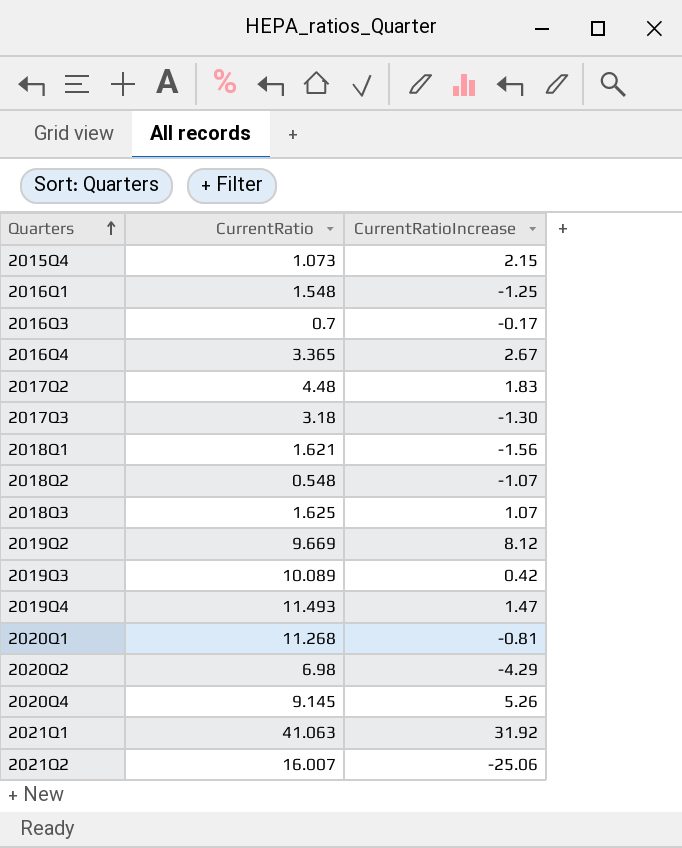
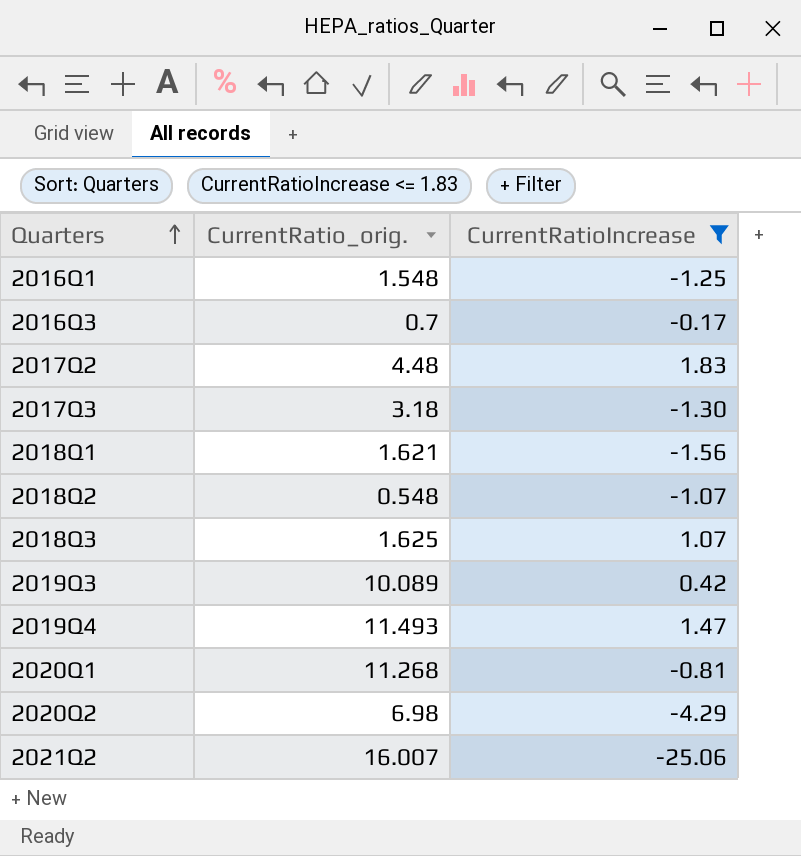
filter: none -> CurrentRatioIncrease <= 1.83
column name: CurrentRatio -> CurrentRatio_orig.

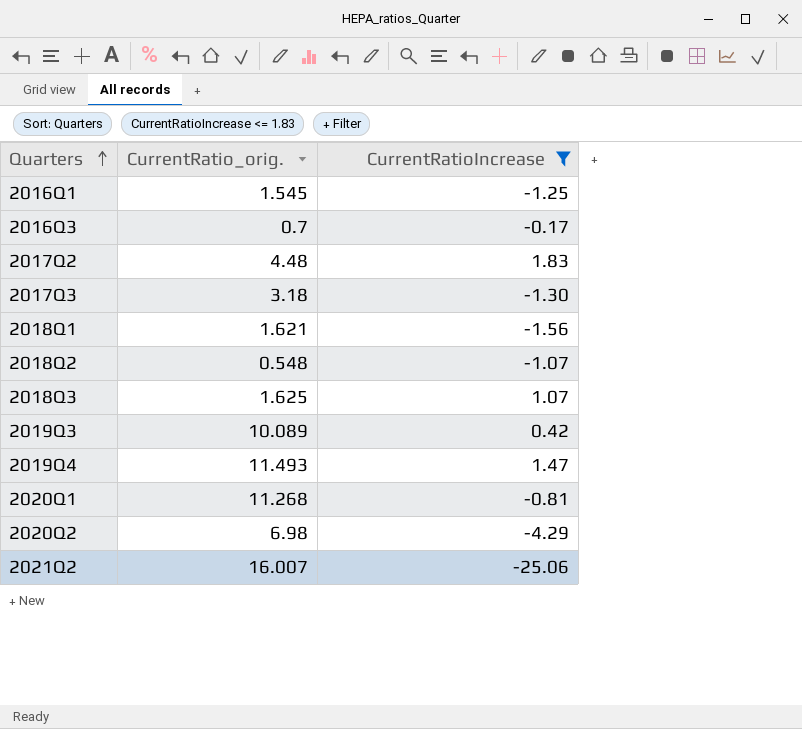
2016Q1 | CurrentRatio_orig.: 1.548 -> 1.545

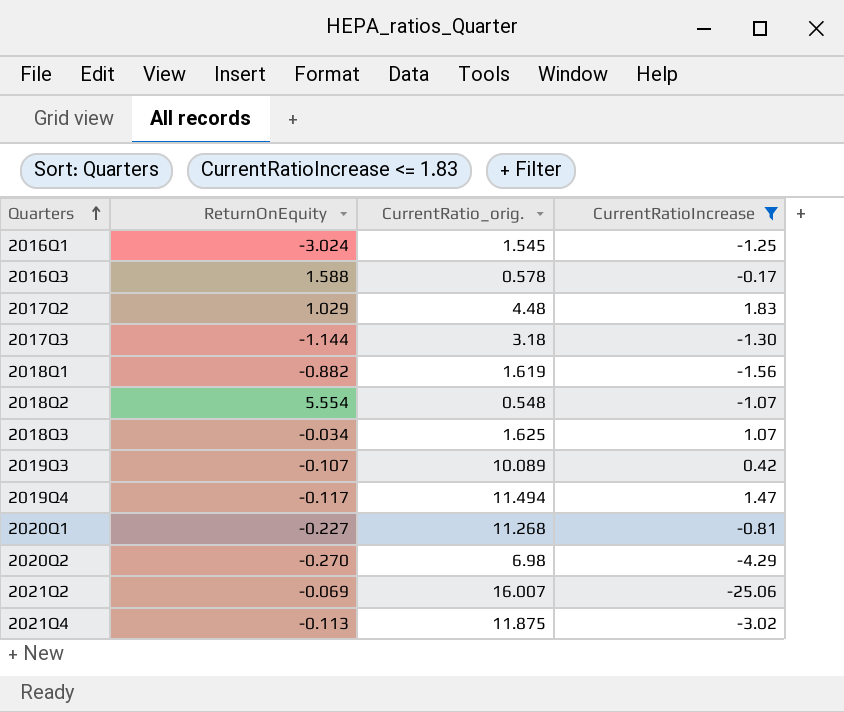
column ReturnOnEquity | position: none -> 2
2016Q3 | CurrentRatio_orig.: 0.7 -> 0.578
2018Q1 | CurrentRatio_orig.: 1.621 -> 1.619
2019Q4 | CurrentRatio_orig.: 11.493 -> 11.494
row 2021Q4: none -> -0.113 | 11.875 | -3.02

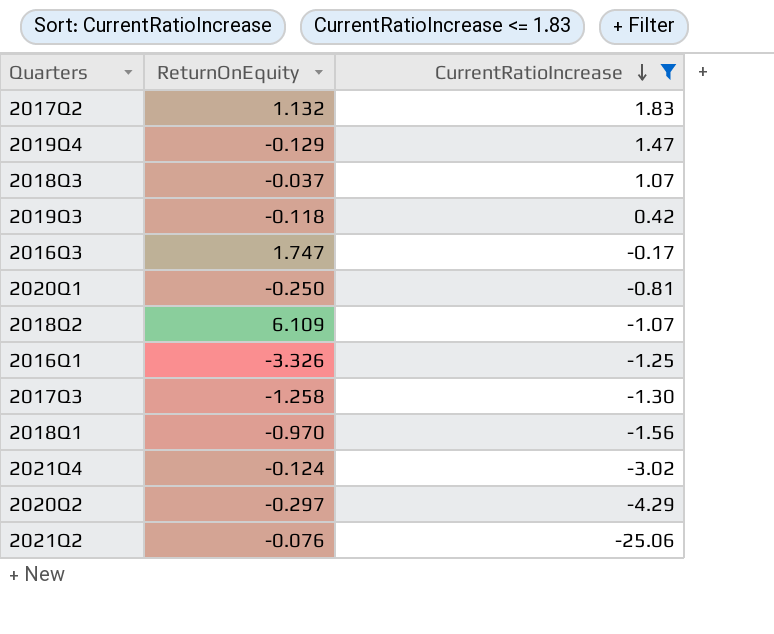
row order: Quarters ascending -> CurrentRatioIncrease descending
column CurrentRatio_orig. | position: 3 -> none
2017Q2 | ReturnOnEquity: 1.029 -> 1.132
2019Q4 | ReturnOnEquity: -0.117 -> -0.129
2018Q3 | ReturnOnEquity: -0.034 -> -0.037
2019Q3 | ReturnOnEquity: -0.107 -> -0.118
2016Q3 | ReturnOnEquity: 1.588 -> 1.747
2020Q1 | ReturnOnEquity: -0.227 -> -0.250
2018Q2 | ReturnOnEquity: 5.554 -> 6.109
2016Q1 | ReturnOnEquity: -3.024 -> -3.326
2017Q3 | ReturnOnEquity: -1.144 -> -1.258
2018Q1 | ReturnOnEquity: -0.882 -> -0.970
2021Q4 | ReturnOnEquity: -0.113 -> -0.124
2020Q2 | ReturnOnEquity: -0.270 -> -0.297
2021Q2 | ReturnOnEquity: -0.069 -> -0.076

